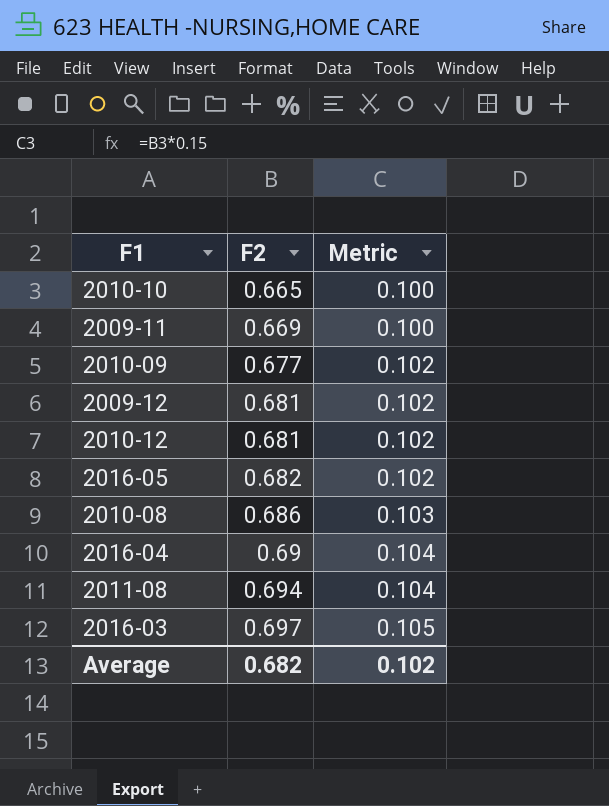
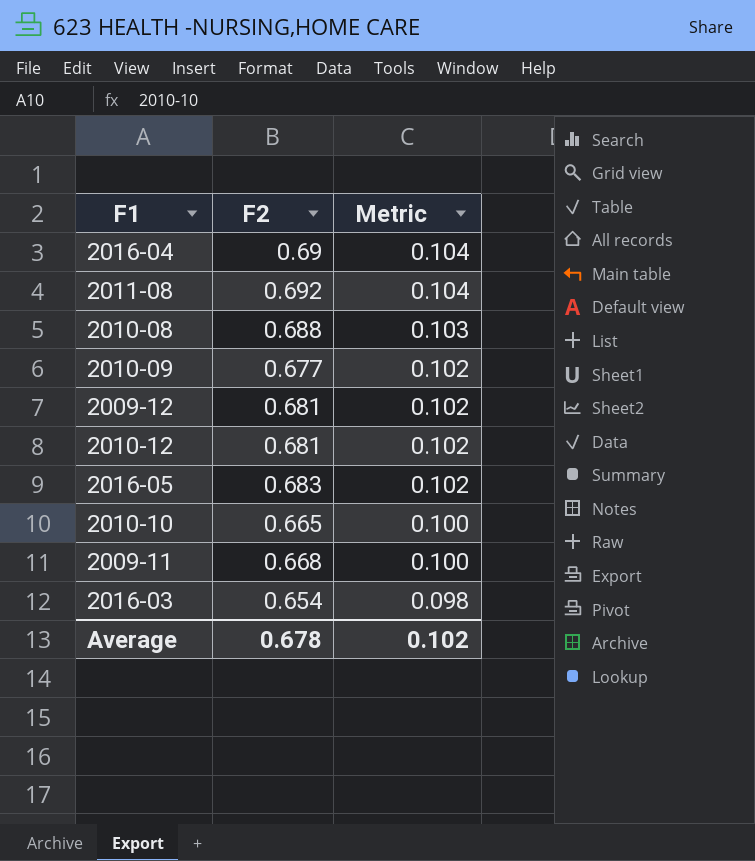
row order: F2 ascending -> Metric descending
2011-08 | F2: 0.694 -> 0.692
2010-08 | F2: 0.686 -> 0.688
2016-05 | F2: 0.682 -> 0.683
2009-11 | F2: 0.669 -> 0.668
2016-03 | F2: 0.697 -> 0.654
2016-03 | Metric: 0.105 -> 0.098
Average | F2: 0.682 -> 0.678

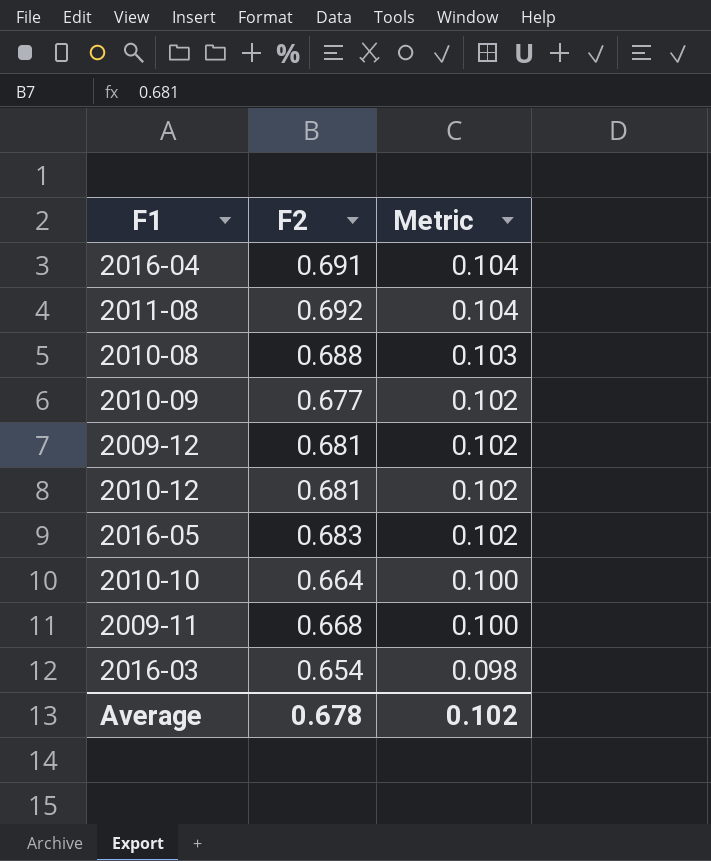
2016-04 | F2: 0.69 -> 0.691
2010-10 | F2: 0.665 -> 0.664

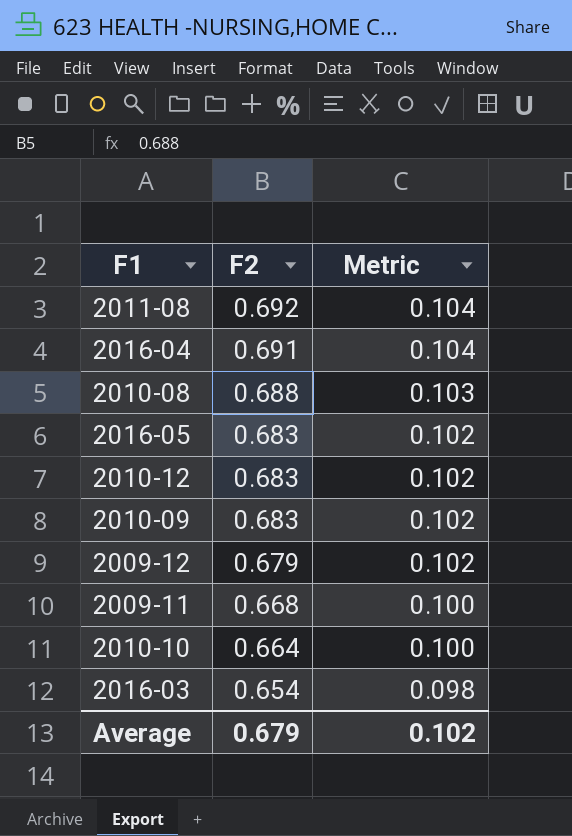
row order: Metric descending -> F2 descending
2010-12 | F2: 0.681 -> 0.683
2010-09 | F2: 0.677 -> 0.683
2009-12 | F2: 0.681 -> 0.679
Average | F2: 0.678 -> 0.679

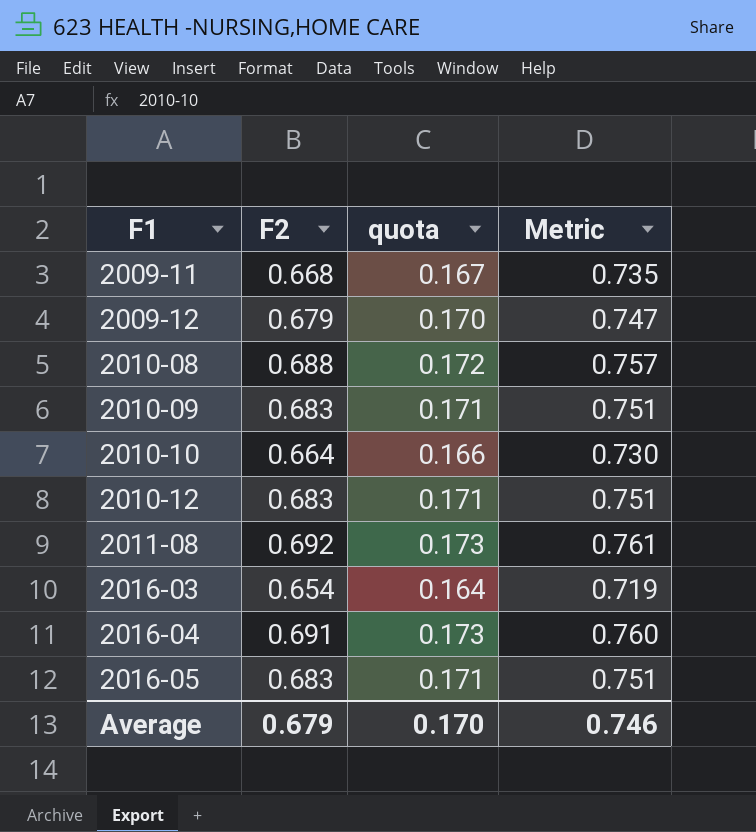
row order: F2 descending -> F1 ascending
column quota | formula: none -> [F2] * 0.25
column Metric | formula: [F2] * 0.15 -> [F2] * 1.1
Average | Metric: 0.102 -> 0.746

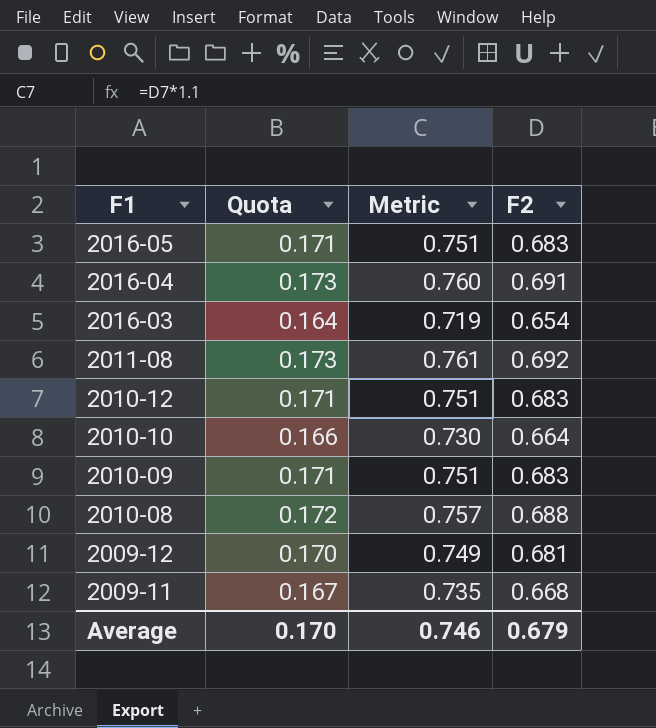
row order: F1 ascending -> F1 descending
column name: quota -> Quota
column F2 | position: 2 -> 4
2009-12 | Metric: 0.747 -> 0.749
2009-12 | F2: 0.679 -> 0.681

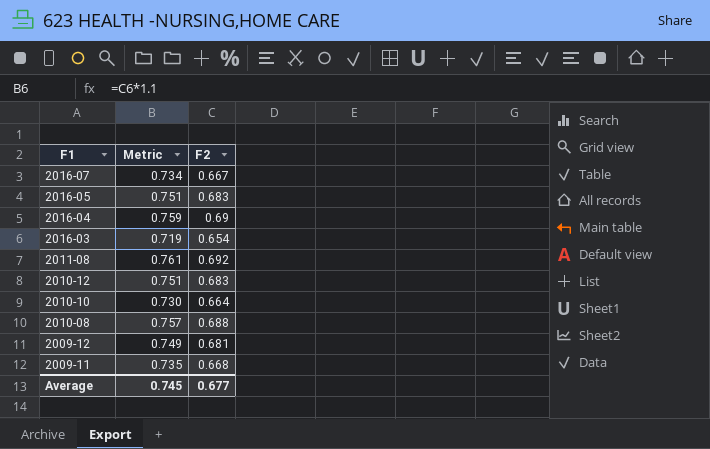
column Quota | formula: [F2] * 0.25 -> none
row 2010-09: 0.171 | 0.751 | 0.683 -> none
row 2016-07: none -> 0.734 | 0.667
2016-04 | Metric: 0.760 -> 0.759
2016-04 | F2: 0.691 -> 0.69
Average | Metric: 0.746 -> 0.745
Average | F2: 0.679 -> 0.677

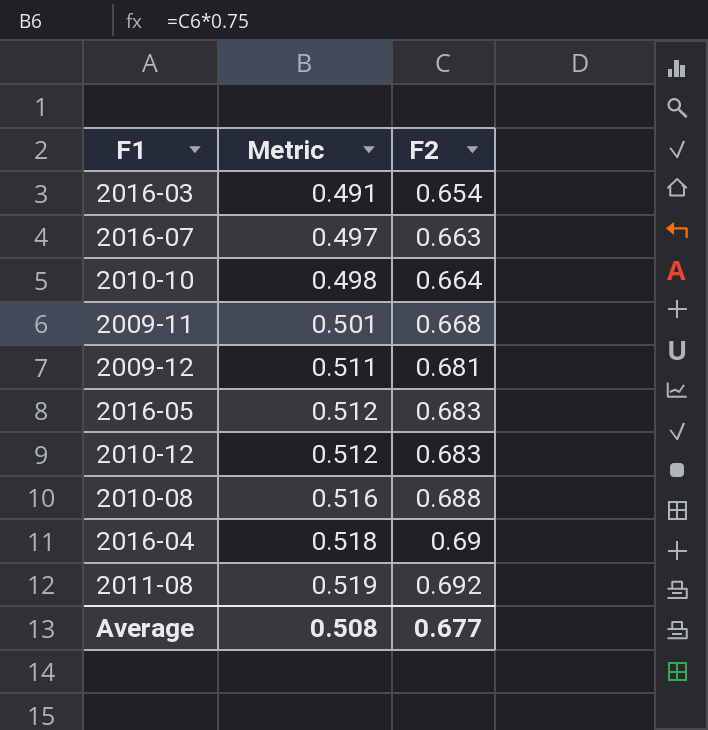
row order: F1 descending -> Metric ascending
column Metric | formula: [F2] * 1.1 -> [F2] * 0.75
2016-07 | F2: 0.667 -> 0.663
Average | Metric: 0.745 -> 0.508

